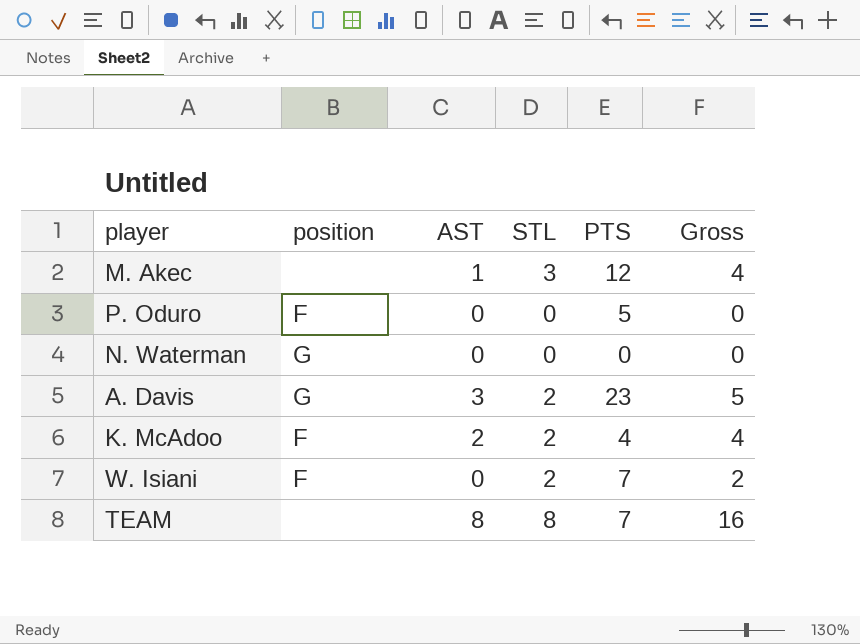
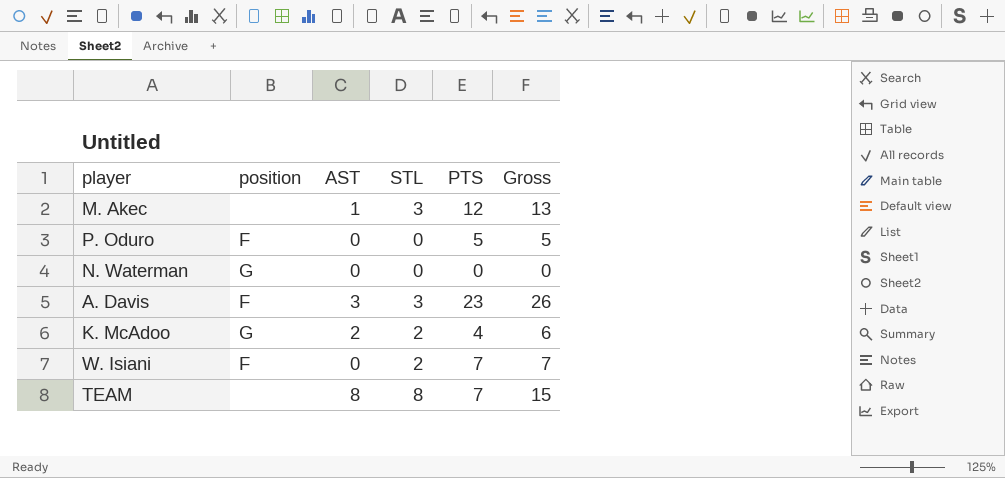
column Gross | formula: [AST] + [STL] -> [AST] + [PTS]
A. Davis | position: G -> F
A. Davis | STL: 2 -> 3
K. McAdoo | position: F -> G

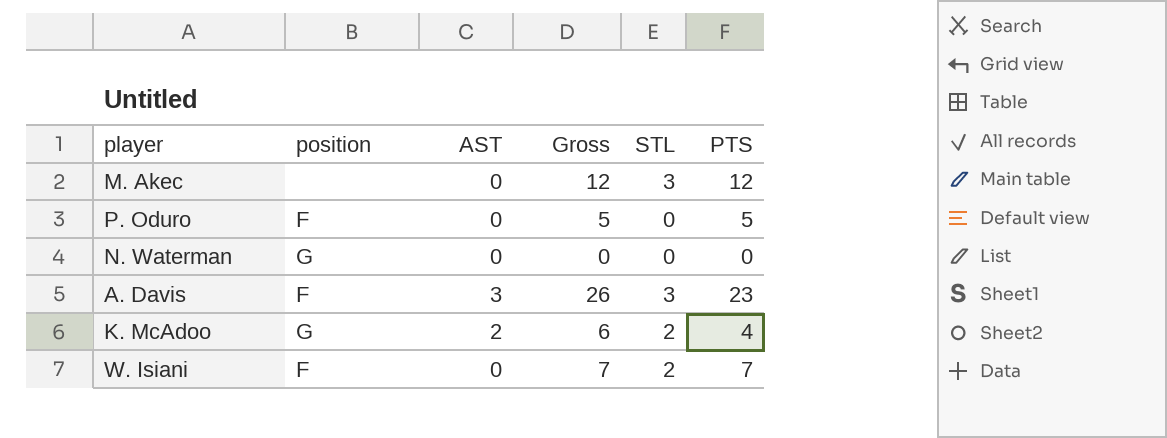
column Gross | position: 6 -> 4
row TEAM: none | 8 | 8 | 7 | 15 -> none
M. Akec | AST: 1 -> 0
M. Akec | Gross: 13 -> 12

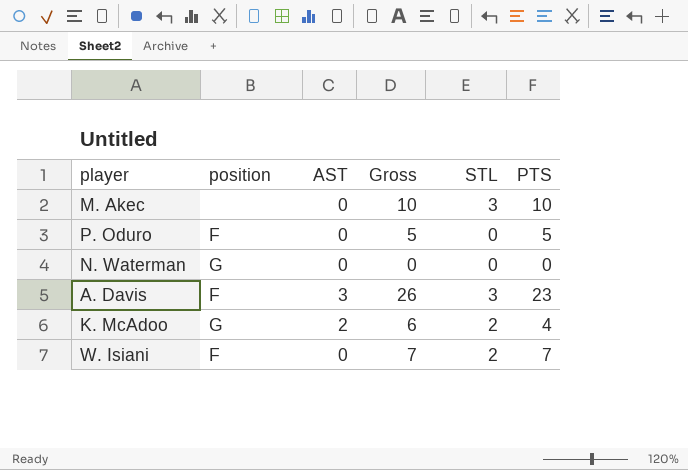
M. Akec | Gross: 12 -> 10
M. Akec | PTS: 12 -> 10

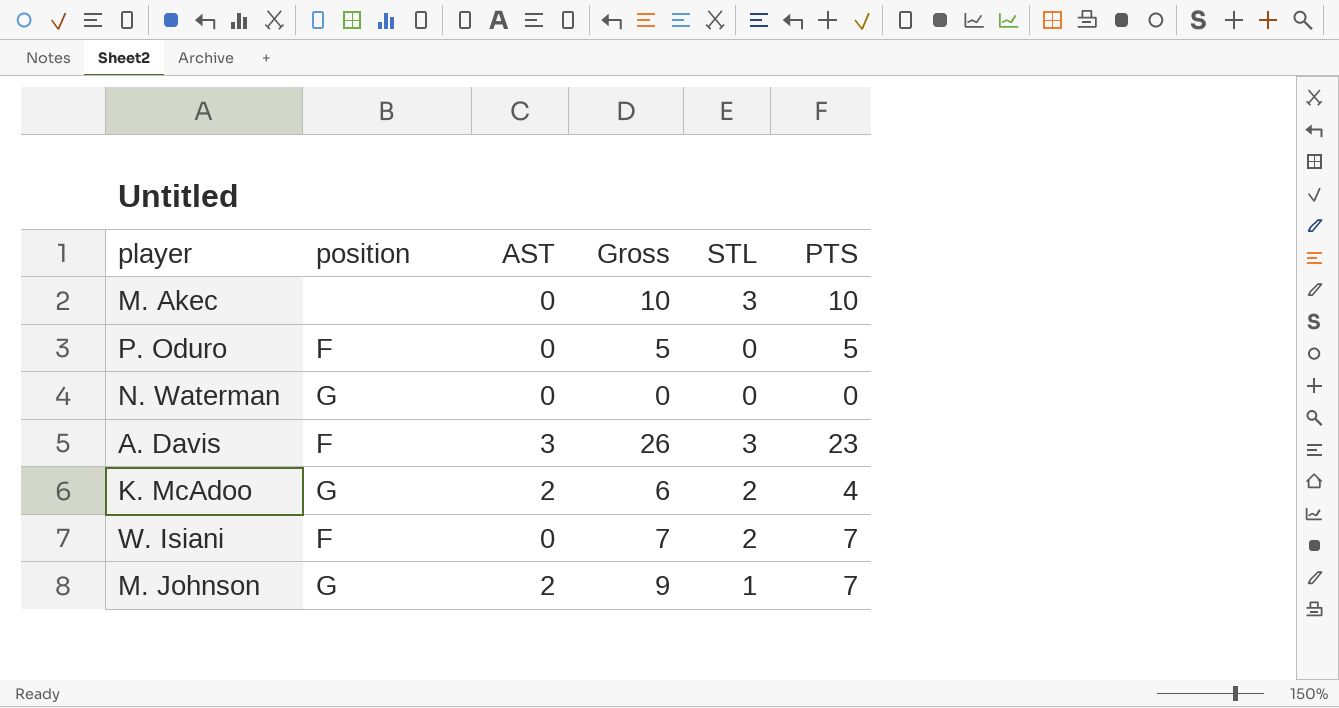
row M. Johnson: none -> G | 2 | 9 | 1 | 7

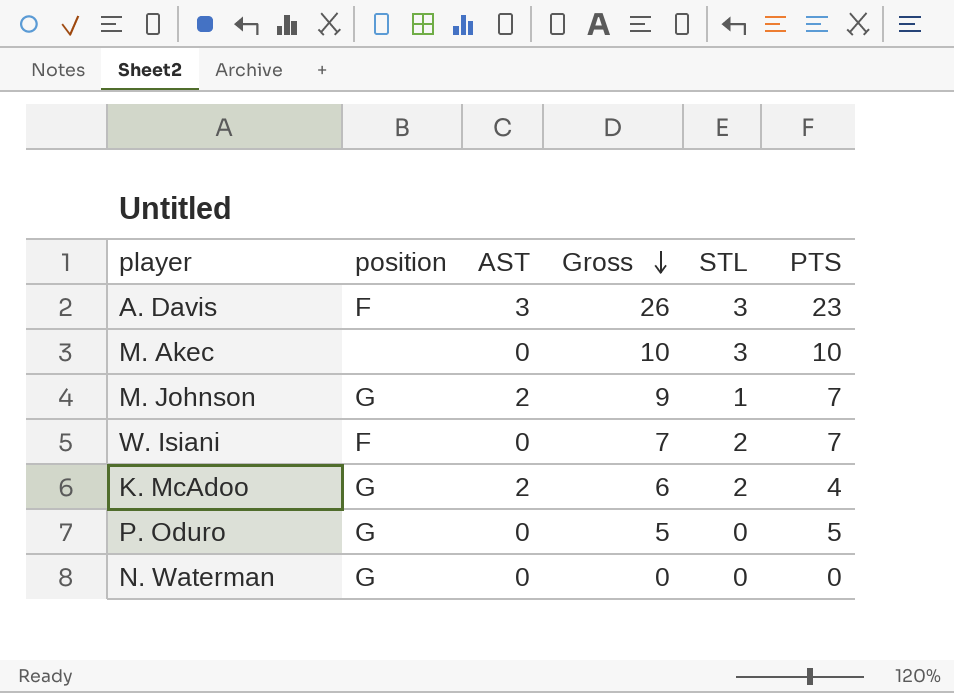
row order: none -> Gross descending
P. Oduro | position: F -> G

